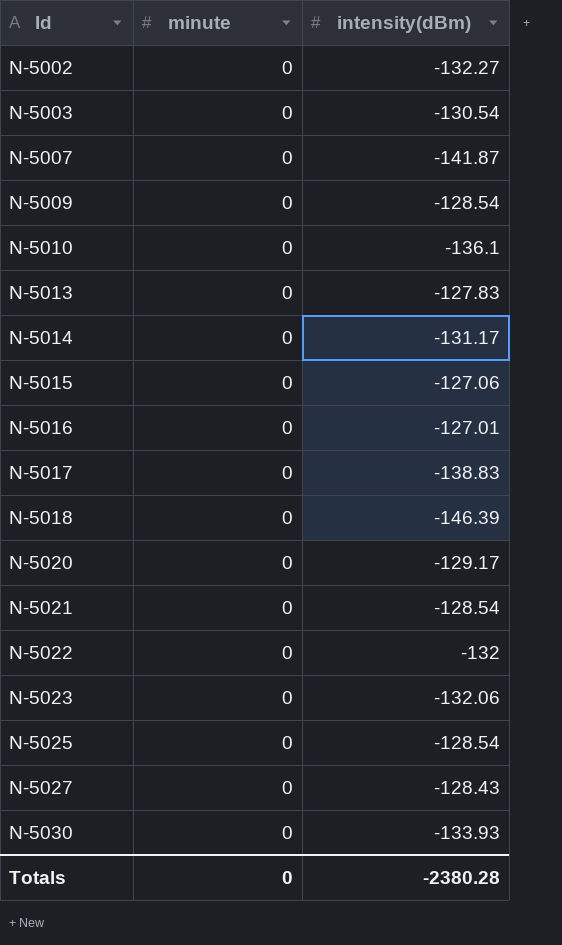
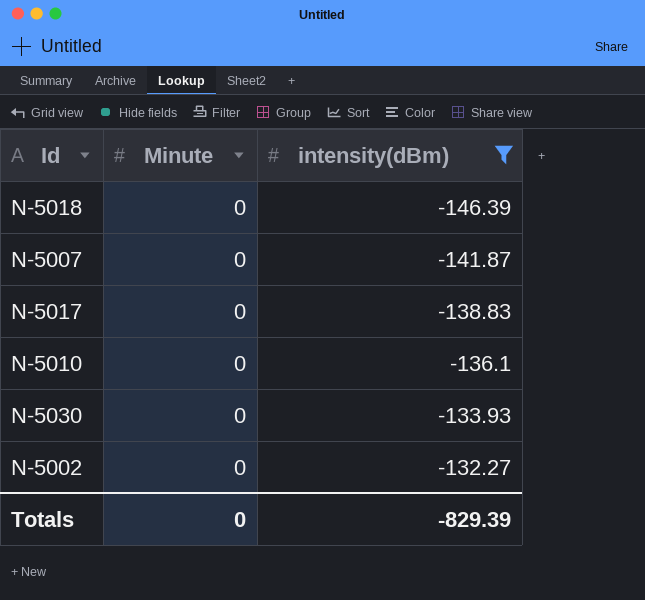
filter: none -> intensity(dBm) <= -132.27
row order: Id ascending -> intensity(dBm) ascending
column name: minute -> Minute
Totals | intensity(dBm): -2380.28 -> -829.39

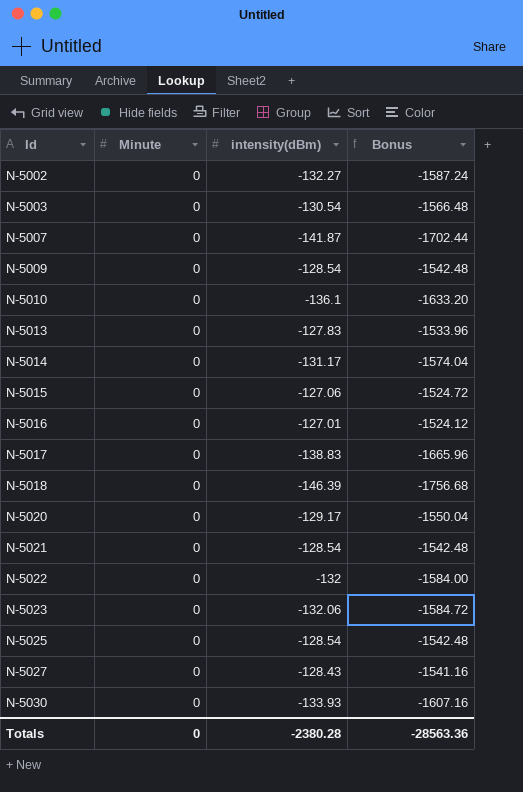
filter: intensity(dBm) <= -132.27 -> none
row order: intensity(dBm) ascending -> Id ascending
column Bonus | formula: none -> [intensity(dBm)] * 12
Totals | intensity(dBm): -829.39 -> -2380.28

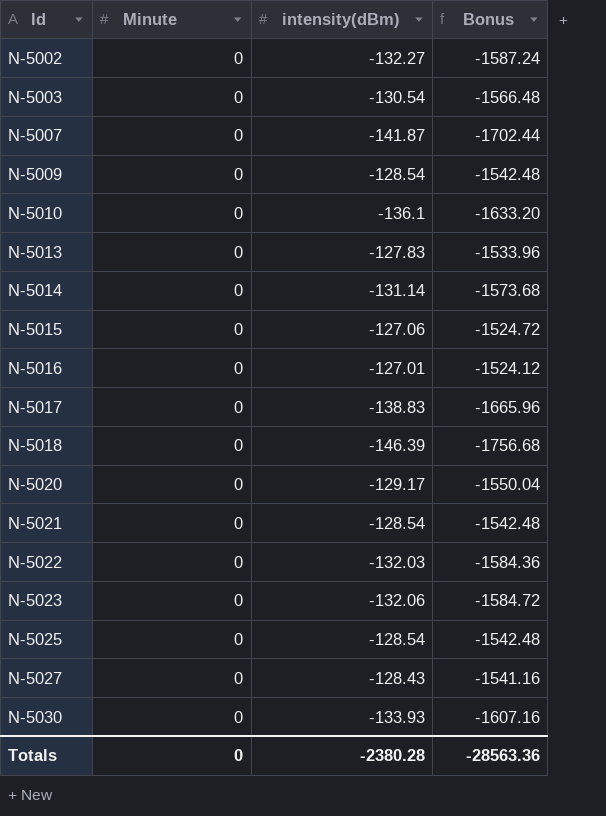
N-5014 | intensity(dBm): -131.17 -> -131.14
N-5014 | Bonus: -1574.04 -> -1573.68
N-5022 | intensity(dBm): -132 -> -132.03
N-5022 | Bonus: -1584.00 -> -1584.36

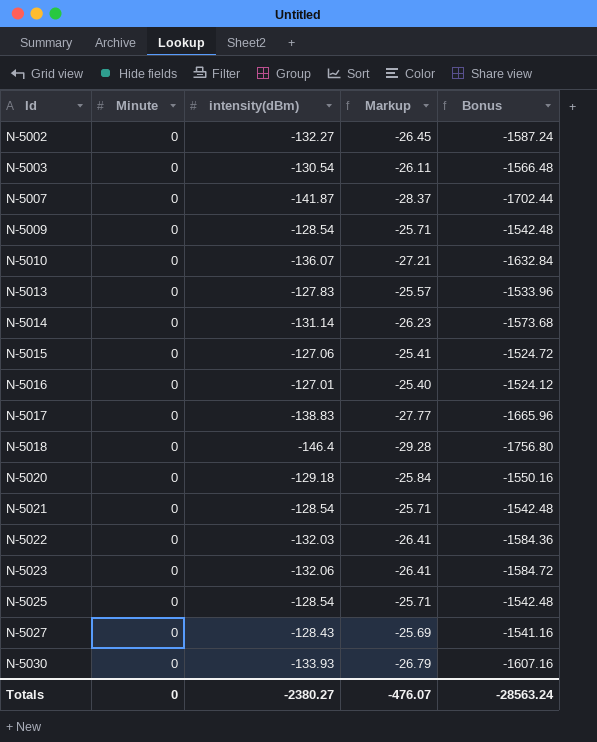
column Markup | formula: none -> [intensity(dBm)] * 0.2
N-5010 | intensity(dBm): -136.1 -> -136.07
N-5010 | Bonus: -1633.20 -> -1632.84
N-5018 | intensity(dBm): -146.39 -> -146.4
N-5018 | Bonus: -1756.68 -> -1756.80
N-5020 | intensity(dBm): -129.17 -> -129.18
N-5020 | Bonus: -1550.04 -> -1550.16
Totals | intensity(dBm): -2380.28 -> -2380.27
Totals | Bonus: -28563.36 -> -28563.24

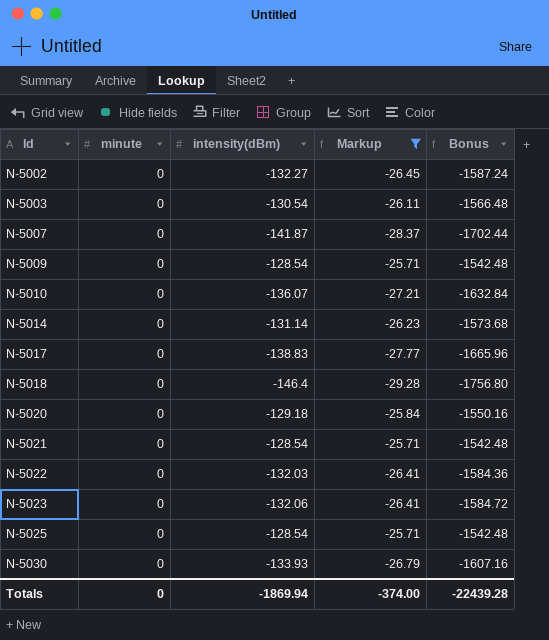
filter: none -> Markup <= -25.71
column name: Minute -> minute
Totals | intensity(dBm): -2380.27 -> -1869.94
Totals | Markup: -476.07 -> -374.00
Totals | Bonus: -28563.24 -> -22439.28

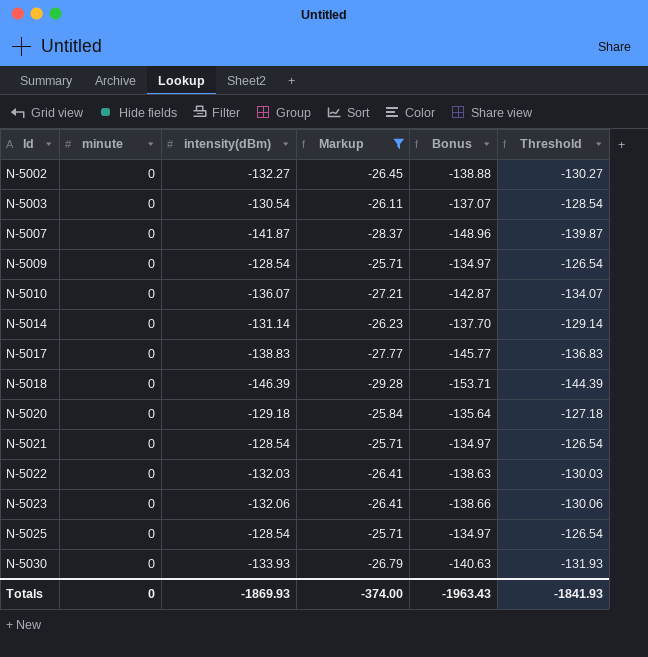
column Bonus | formula: [intensity(dBm)] * 12 -> [intensity(dBm)] * 1.05
column Threshold | formula: none -> [intensity(dBm)] + 2
N-5018 | intensity(dBm): -146.4 -> -146.39
Totals | intensity(dBm): -1869.94 -> -1869.93
Totals | Bonus: -22439.28 -> -1963.43

